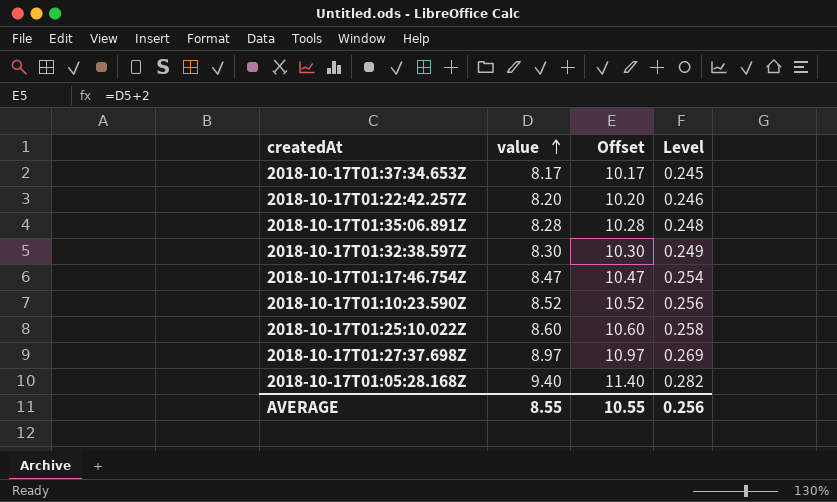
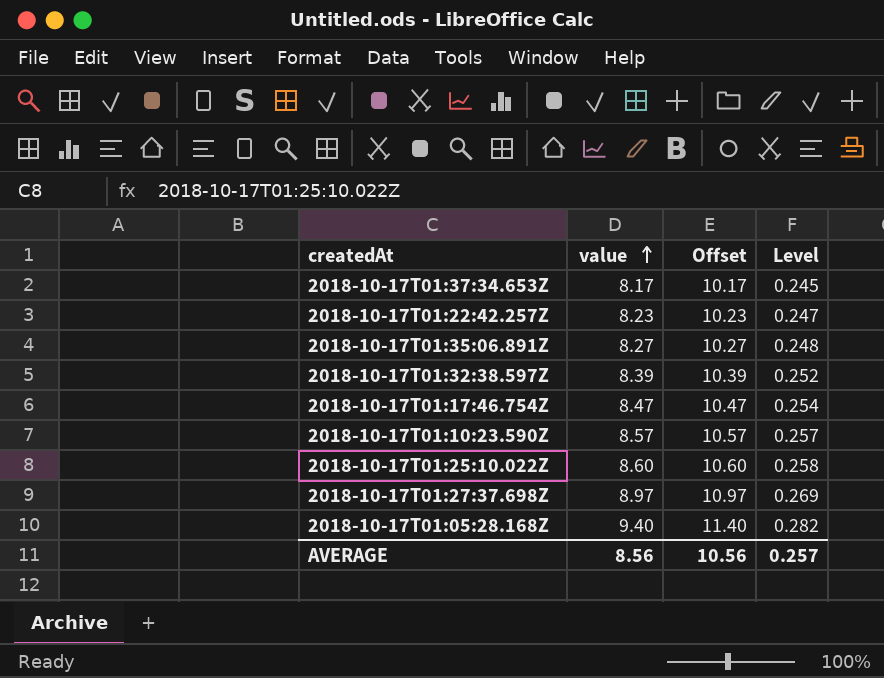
2018-10-17T01:22:42.257Z | value: 8.20 -> 8.23
2018-10-17T01:22:42.257Z | Offset: 10.20 -> 10.23
2018-10-17T01:22:42.257Z | Level: 0.246 -> 0.247
2018-10-17T01:35:06.891Z | value: 8.28 -> 8.27
2018-10-17T01:35:06.891Z | Offset: 10.28 -> 10.27
2018-10-17T01:32:38.597Z | value: 8.30 -> 8.39
2018-10-17T01:32:38.597Z | Offset: 10.30 -> 10.39
2018-10-17T01:32:38.597Z | Level: 0.249 -> 0.252
2018-10-17T01:10:23.590Z | value: 8.52 -> 8.57
2018-10-17T01:10:23.590Z | Offset: 10.52 -> 10.57
2018-10-17T01:10:23.590Z | Level: 0.256 -> 0.257
AVERAGE | value: 8.55 -> 8.56
AVERAGE | Offset: 10.55 -> 10.56
AVERAGE | Level: 0.256 -> 0.257

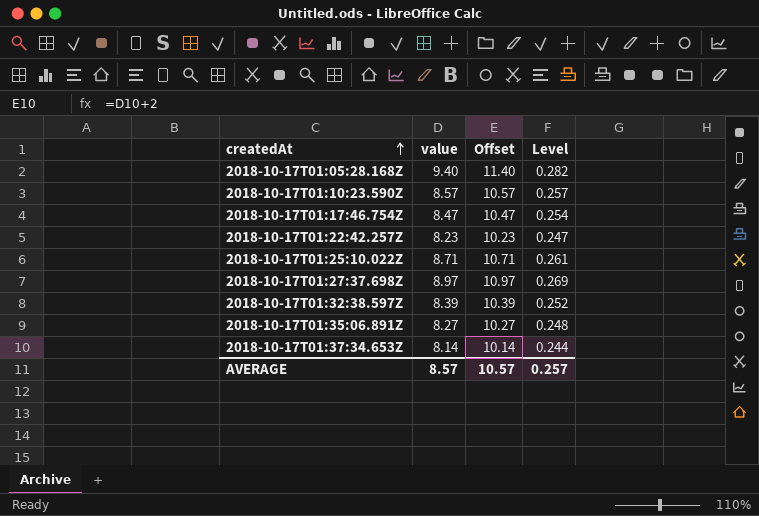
row order: value ascending -> createdAt ascending
2018-10-17T01:25:10.022Z | value: 8.60 -> 8.71
2018-10-17T01:25:10.022Z | Offset: 10.60 -> 10.71
2018-10-17T01:25:10.022Z | Level: 0.258 -> 0.261
2018-10-17T01:37:34.653Z | value: 8.17 -> 8.14
2018-10-17T01:37:34.653Z | Offset: 10.17 -> 10.14
2018-10-17T01:37:34.653Z | Level: 0.245 -> 0.244
AVERAGE | value: 8.56 -> 8.57
AVERAGE | Offset: 10.56 -> 10.57

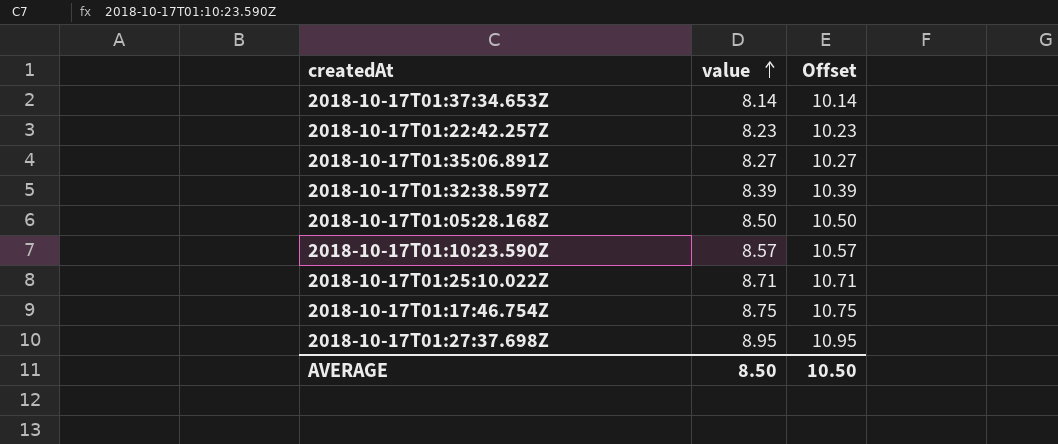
row order: createdAt ascending -> value ascending
column Level | formula: [value] * 0.03 -> none
2018-10-17T01:05:28.168Z | value: 9.40 -> 8.50
2018-10-17T01:05:28.168Z | Offset: 11.40 -> 10.50
2018-10-17T01:17:46.754Z | value: 8.47 -> 8.75
2018-10-17T01:17:46.754Z | Offset: 10.47 -> 10.75
2018-10-17T01:27:37.698Z | value: 8.97 -> 8.95
2018-10-17T01:27:37.698Z | Offset: 10.97 -> 10.95
AVERAGE | value: 8.57 -> 8.50
AVERAGE | Offset: 10.57 -> 10.50

